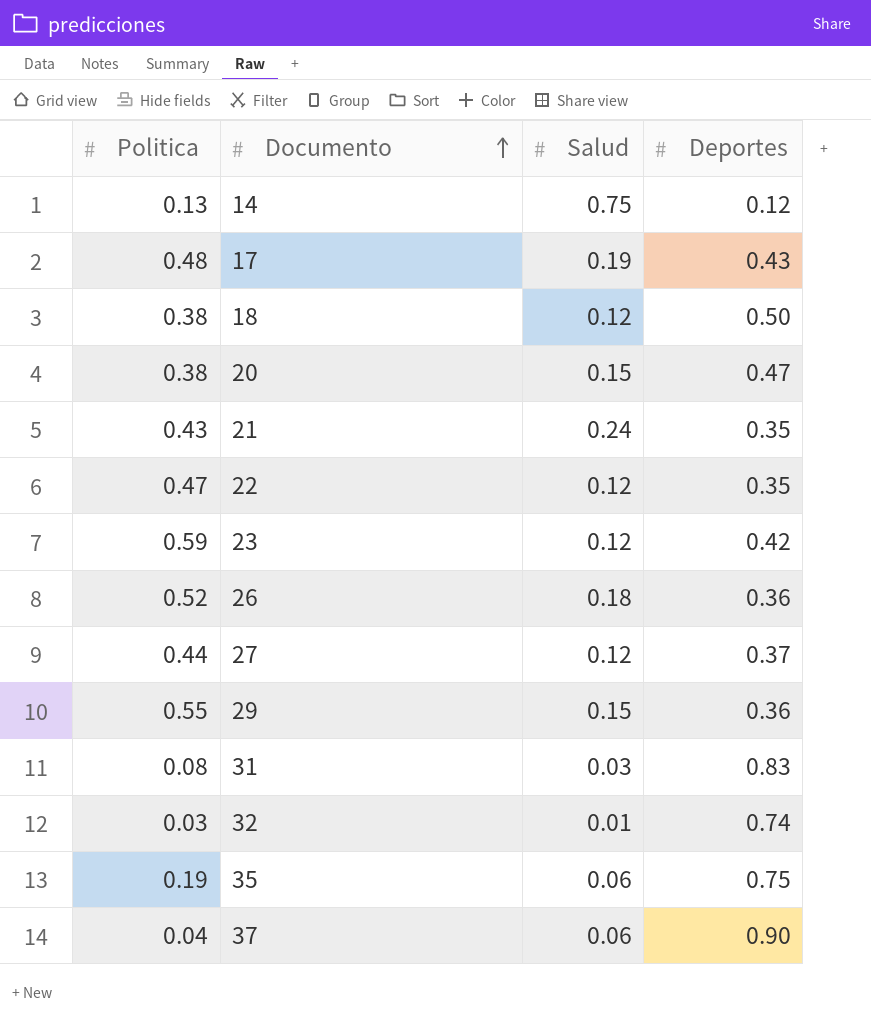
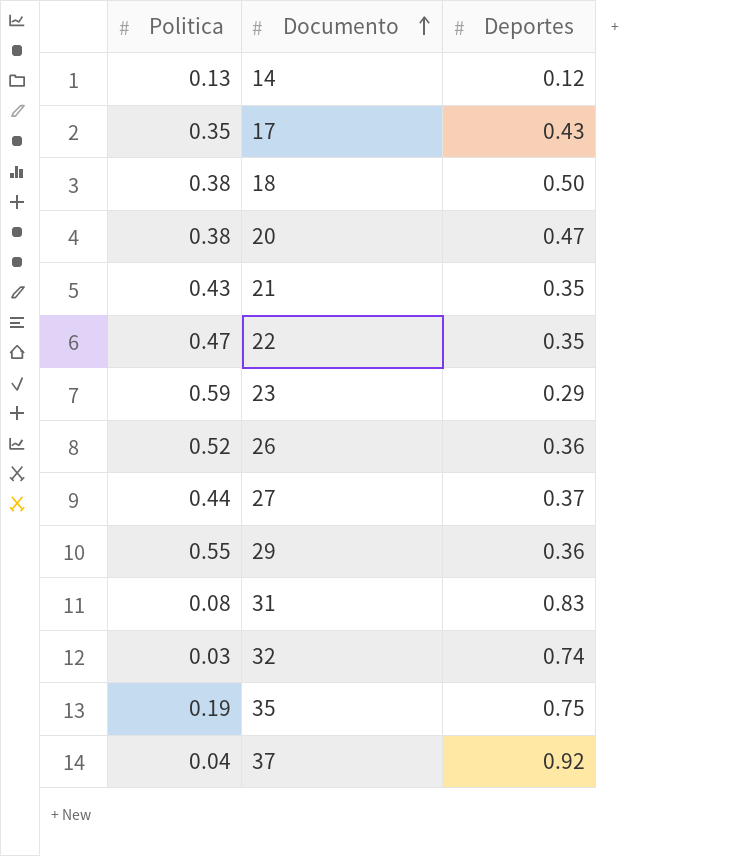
column Salud | position: 3 -> none
17 | Politica: 0.48 -> 0.35
23 | Deportes: 0.42 -> 0.29
37 | Deportes: 0.90 -> 0.92

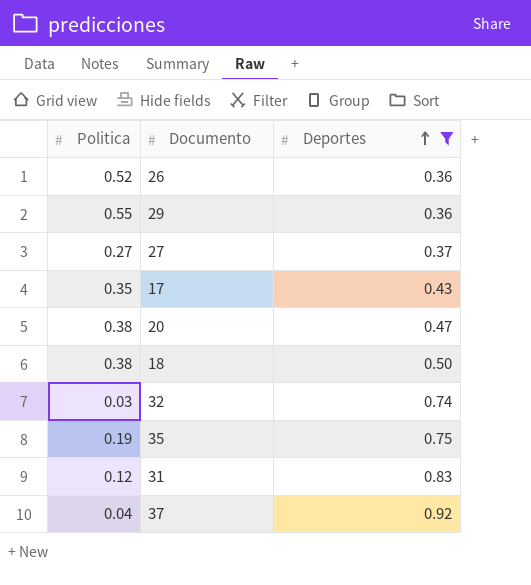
filter: none -> Deportes >= 0.36
row order: Documento ascending -> Deportes ascending
27 | Politica: 0.44 -> 0.27
31 | Politica: 0.08 -> 0.12

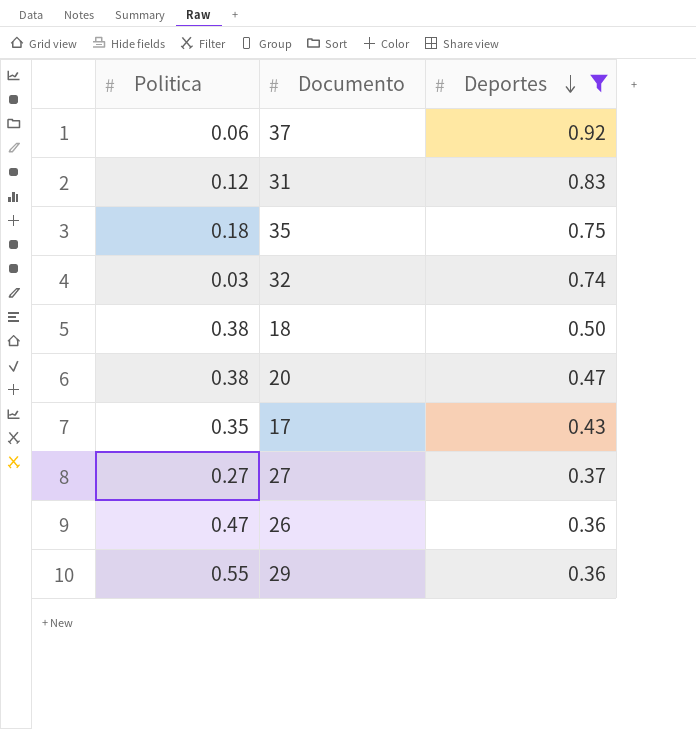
row order: Deportes ascending -> Deportes descending
37 | Politica: 0.04 -> 0.06
35 | Politica: 0.19 -> 0.18
26 | Politica: 0.52 -> 0.47

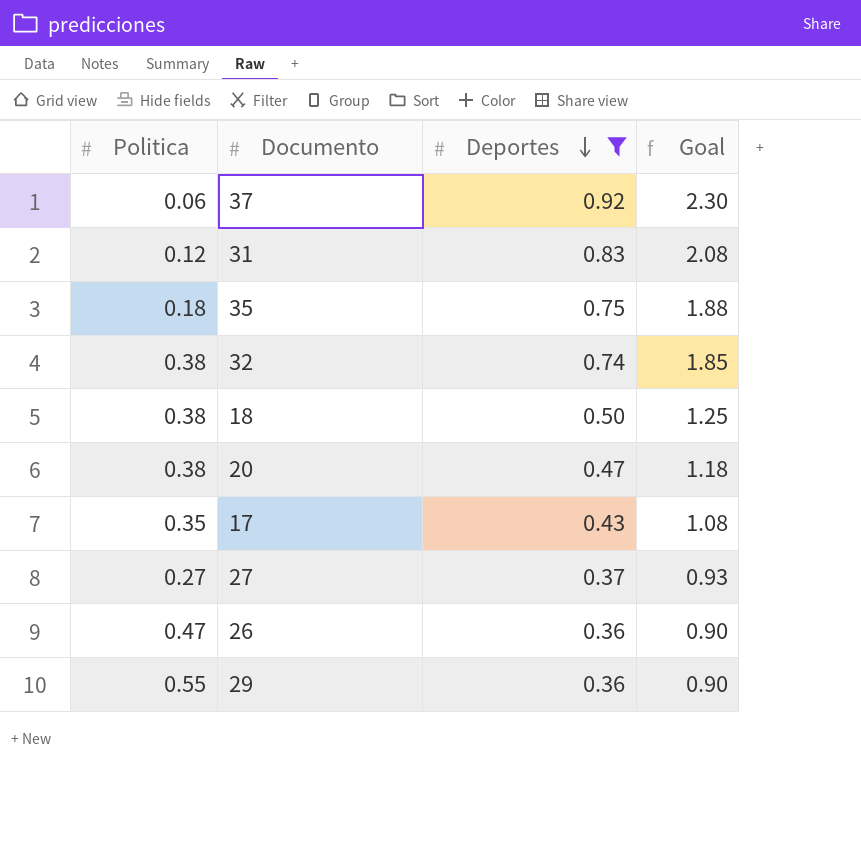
column Goal | formula: none -> [Deportes] * 2.5
32 | Politica: 0.03 -> 0.38

